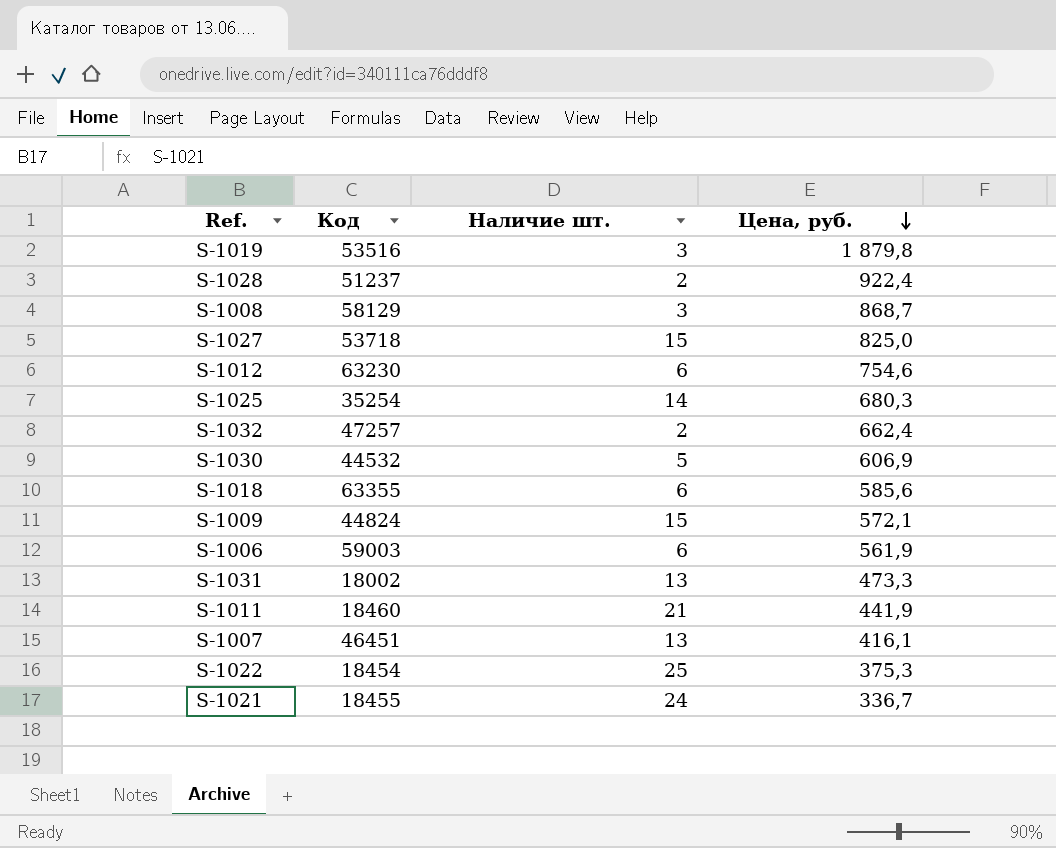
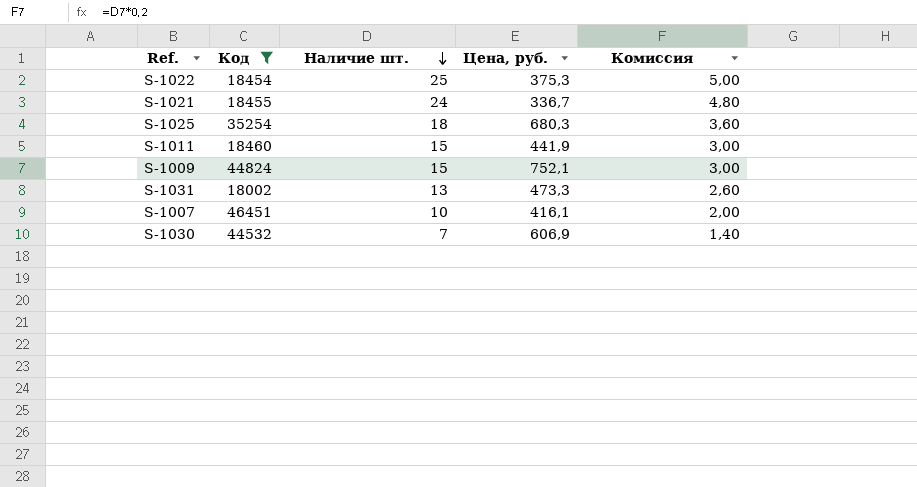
filter: none -> Код <= 46451
row order: Цена, руб. descending -> Наличие шт. descending
column Комиссия | formula: none -> [Наличие шт.] * 0,2
S-1025 | Наличие шт.: 14 -> 18
S-1011 | Наличие шт.: 21 -> 15
S-1009 | Цена, руб.: 572,1 -> 752,1
S-1007 | Наличие шт.: 13 -> 10
S-1030 | Наличие шт.: 5 -> 7

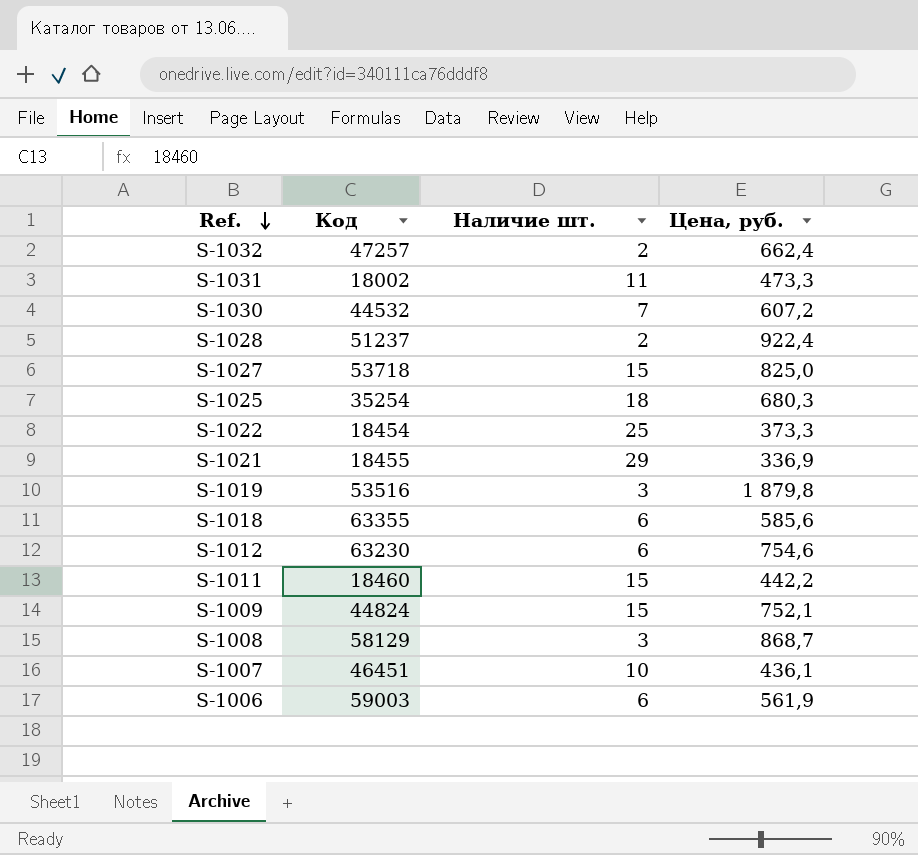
filter: Код <= 46451 -> none
row order: Наличие шт. descending -> Ref. descending
column Комиссия | formula: [Наличие шт.] * 0,2 -> none
S-1031 | Наличие шт.: 13 -> 11
S-1030 | Цена, руб.: 606,9 -> 607,2
S-1022 | Цена, руб.: 375,3 -> 373,3
S-1021 | Наличие шт.: 24 -> 29
S-1021 | Цена, руб.: 336,7 -> 336,9
S-1011 | Цена, руб.: 441,9 -> 442,2
S-1007 | Цена, руб.: 416,1 -> 436,1

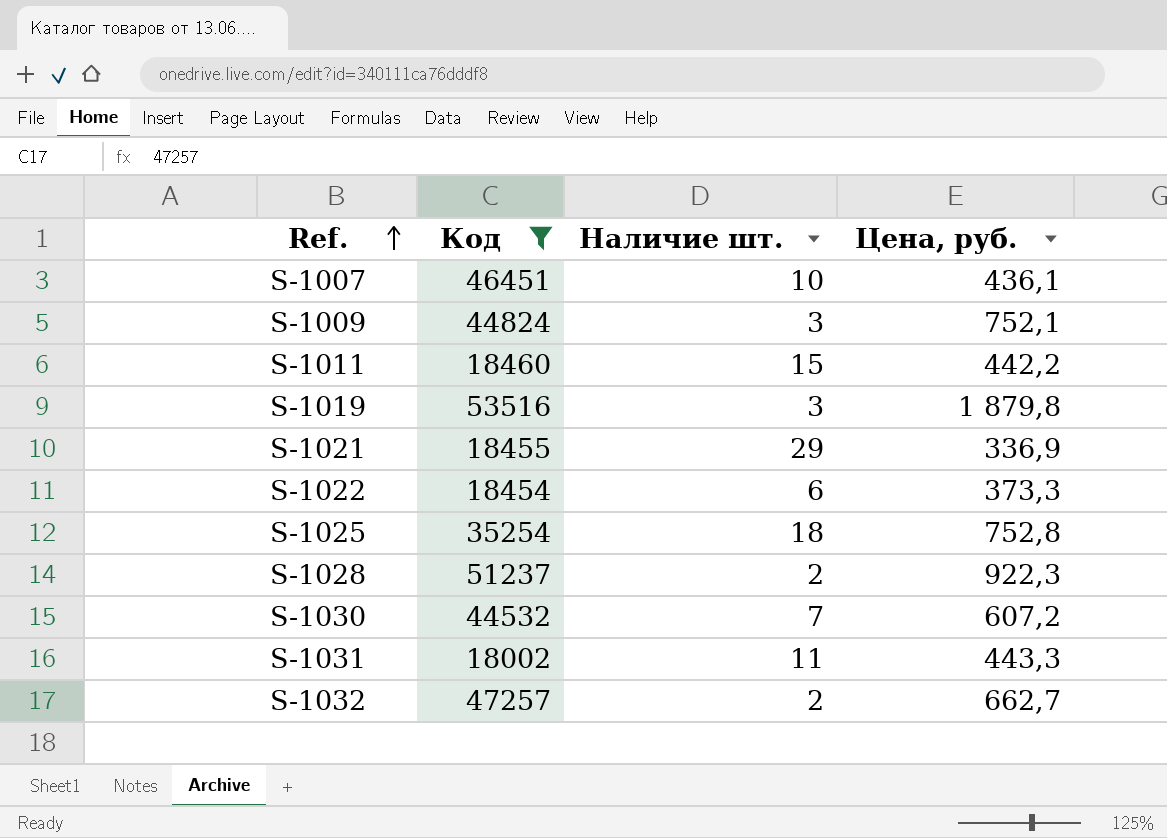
filter: none -> Код <= 53516
row order: Ref. descending -> Ref. ascending
S-1009 | Наличие шт.: 15 -> 3
S-1022 | Наличие шт.: 25 -> 6
S-1025 | Цена, руб.: 680,3 -> 752,8
S-1028 | Цена, руб.: 922,4 -> 922,3
S-1031 | Цена, руб.: 473,3 -> 443,3
S-1032 | Цена, руб.: 662,4 -> 662,7

